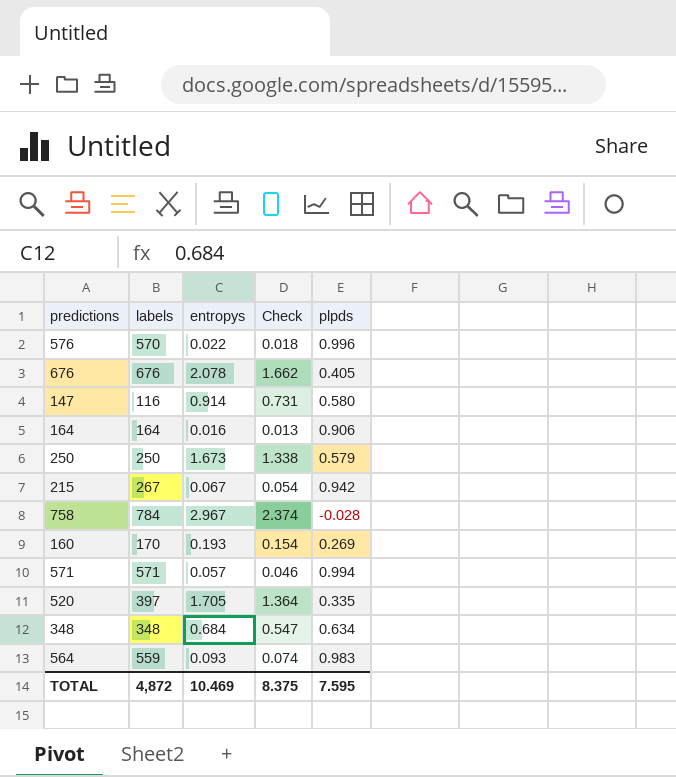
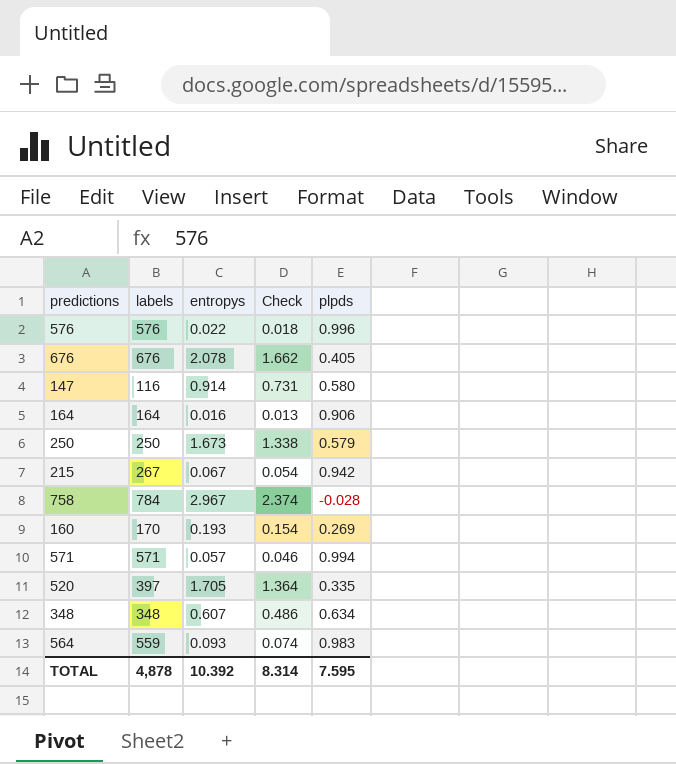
576 | labels: 570 -> 576
348 | entropys: 0.684 -> 0.607
348 | Check: 0.547 -> 0.486
TOTAL | labels: 4,872 -> 4,878
TOTAL | entropys: 10.469 -> 10.392
TOTAL | Check: 8.375 -> 8.314

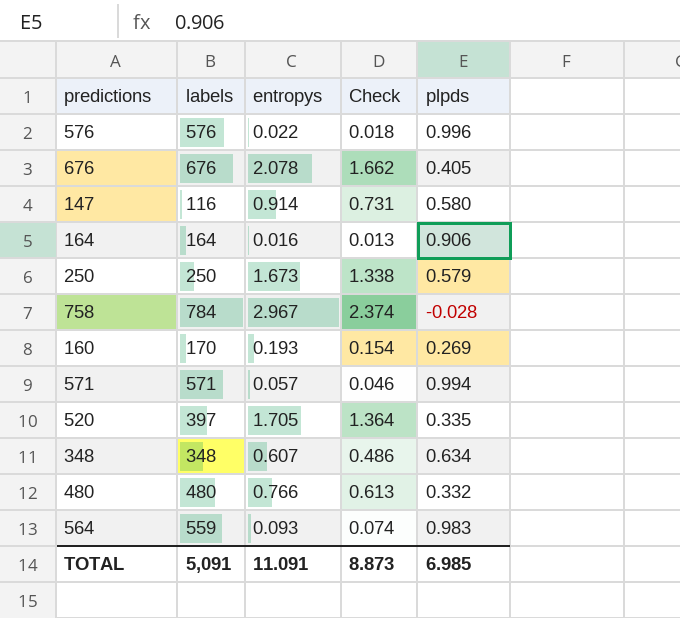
row 215: 267 | 0.067 | 0.054 | 0.942 -> none
row 480: none -> 480 | 0.766 | 0.613 | 0.332
TOTAL | labels: 4,878 -> 5,091
TOTAL | entropys: 10.392 -> 11.091
TOTAL | Check: 8.314 -> 8.873
TOTAL | plpds: 7.595 -> 6.985

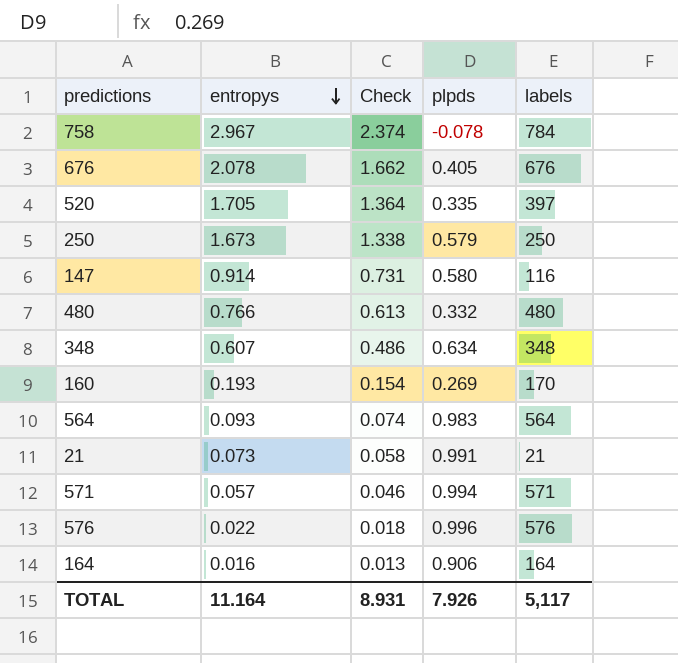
row order: none -> entropys descending
column labels | position: 2 -> 5
758 | plpds: -0.028 -> -0.078
564 | labels: 559 -> 564
row 21: none -> 0.073 | 0.058 | 0.991 | 21
TOTAL | entropys: 11.091 -> 11.164
TOTAL | Check: 8.873 -> 8.931
TOTAL | plpds: 6.985 -> 7.926
TOTAL | labels: 5,091 -> 5,117

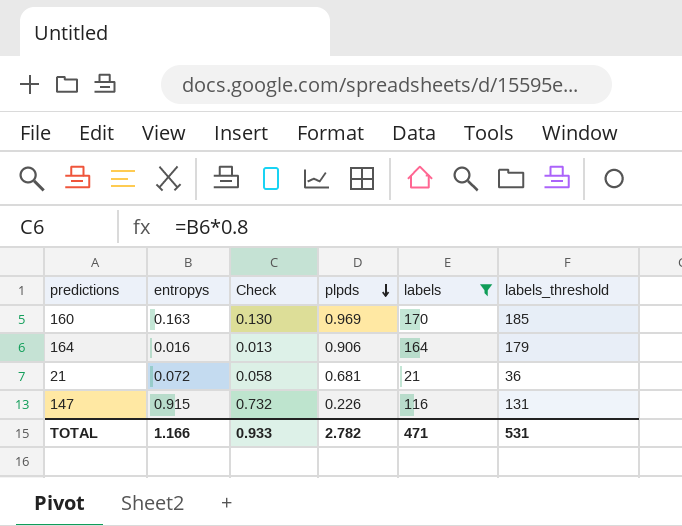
filter: none -> labels <= 170
row order: entropys descending -> plpds descending
column labels_threshold | formula: none -> [labels] + 15
160 | entropys: 0.193 -> 0.163
160 | Check: 0.154 -> 0.130
160 | plpds: 0.269 -> 0.969
21 | entropys: 0.073 -> 0.072
21 | plpds: 0.991 -> 0.681
147 | entropys: 0.914 -> 0.915
147 | Check: 0.731 -> 0.732
147 | plpds: 0.580 -> 0.226
TOTAL | entropys: 11.164 -> 1.166
TOTAL | Check: 8.931 -> 0.933
TOTAL | plpds: 7.926 -> 2.782
TOTAL | labels: 5,117 -> 471

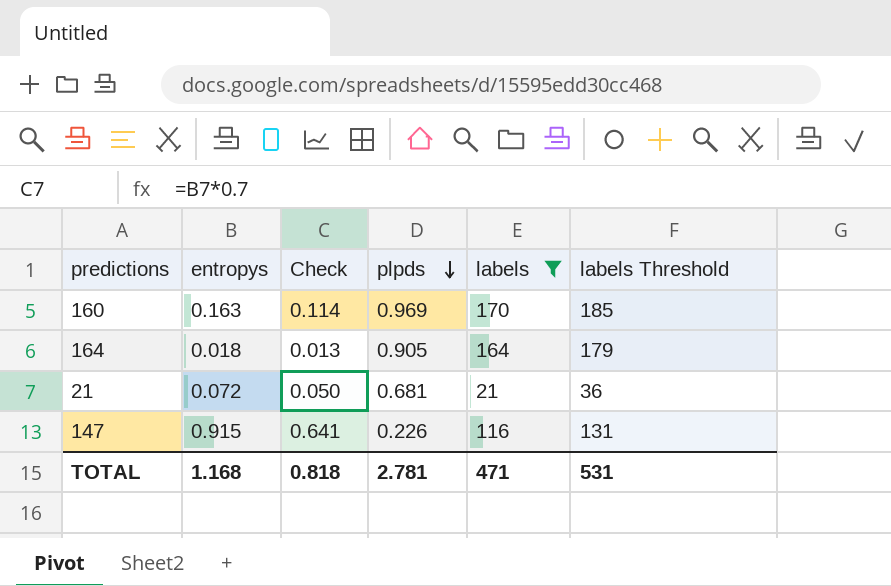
column Check | formula: [entropys] * 0.8 -> [entropys] * 0.7
column name: labels_threshold -> labels Threshold
164 | entropys: 0.016 -> 0.018
164 | plpds: 0.906 -> 0.905
TOTAL | entropys: 1.166 -> 1.168
TOTAL | Check: 0.933 -> 0.818
TOTAL | plpds: 2.782 -> 2.781

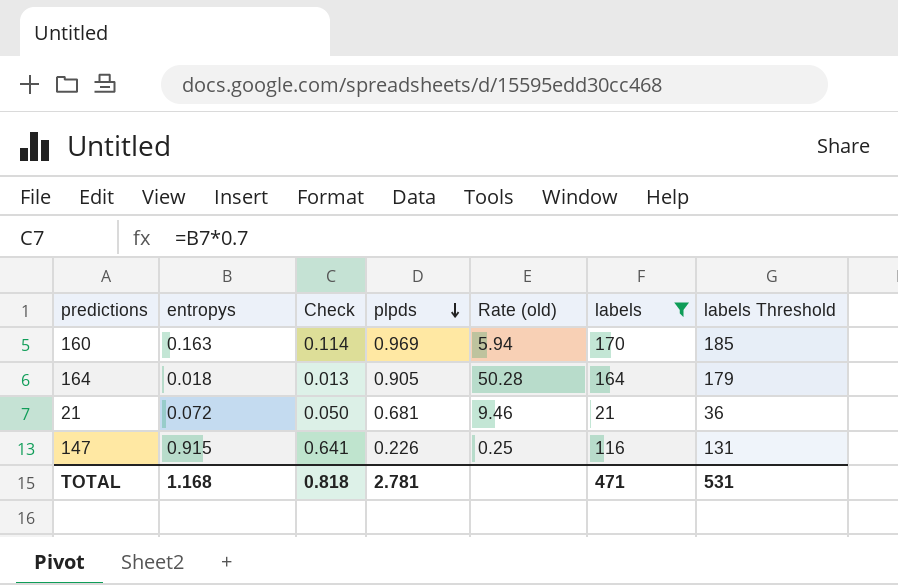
column Rate (old) | formula: none -> [plpds] / [entropys]

